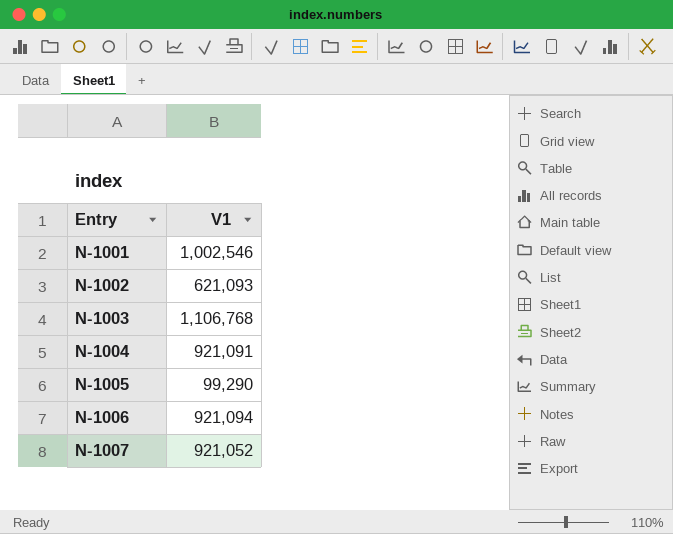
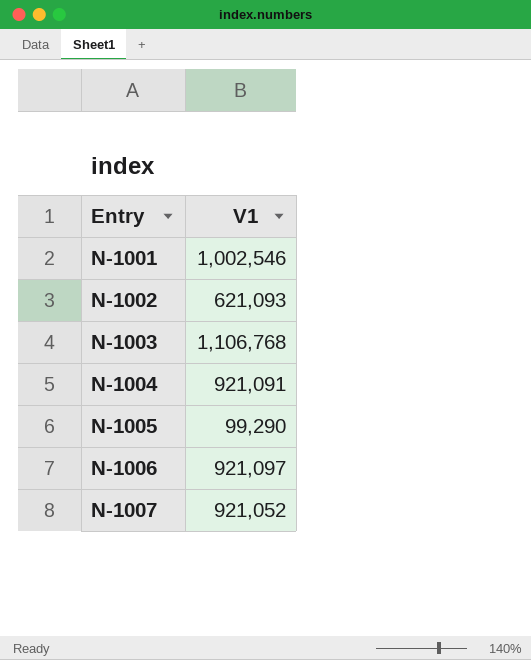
N-1006 | V1: 921,094 -> 921,097

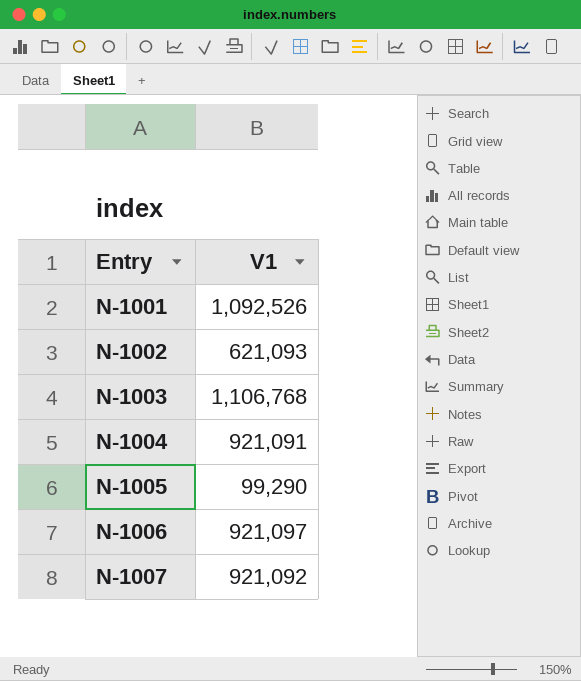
N-1001 | V1: 1,002,546 -> 1,092,526
N-1007 | V1: 921,052 -> 921,092

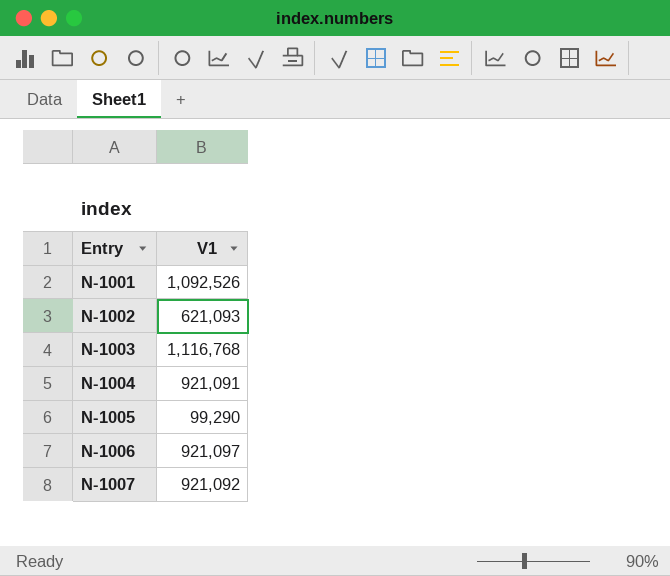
N-1003 | V1: 1,106,768 -> 1,116,768

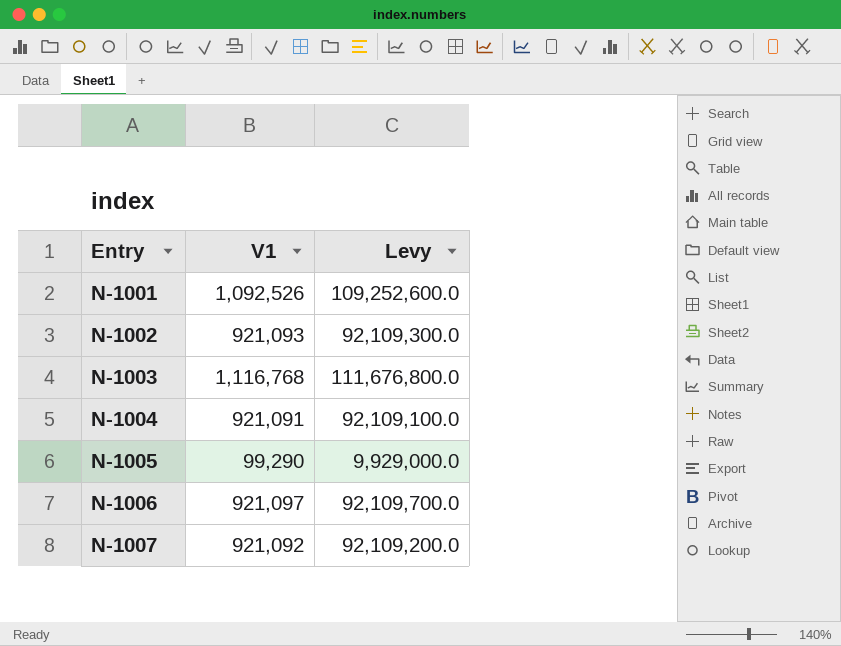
column Levy | formula: none -> [V1] * 100
N-1002 | V1: 621,093 -> 921,093

